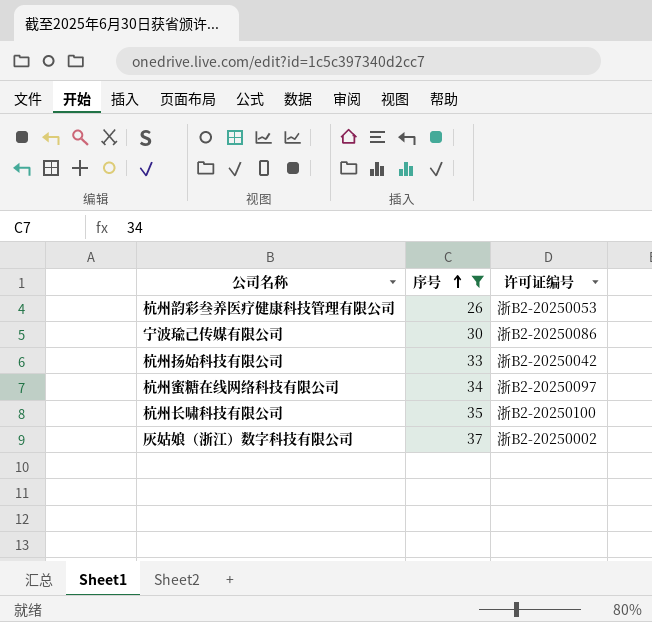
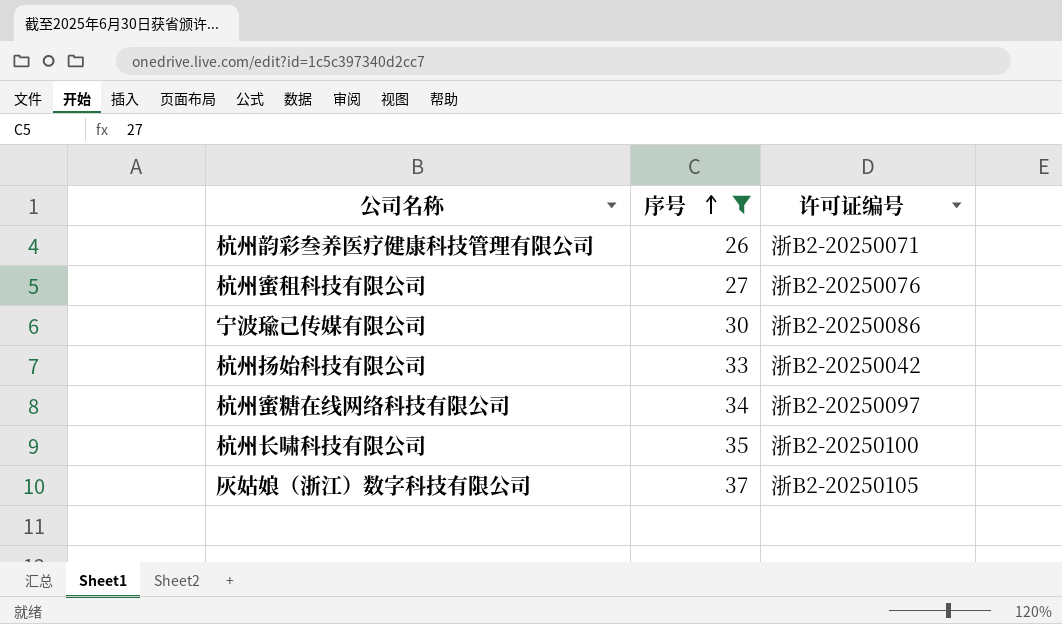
杭州韵彩叁养医疗健康科技管理有限公司 | 许可证编号: 浙B2-20250053 -> 浙B2-20250071
row 杭州蜜租科技有限公司: none -> 27 | 浙B2-20250076
灰姑娘（浙江）数字科技有限公司 | 许可证编号: 浙B2-20250002 -> 浙B2-20250105

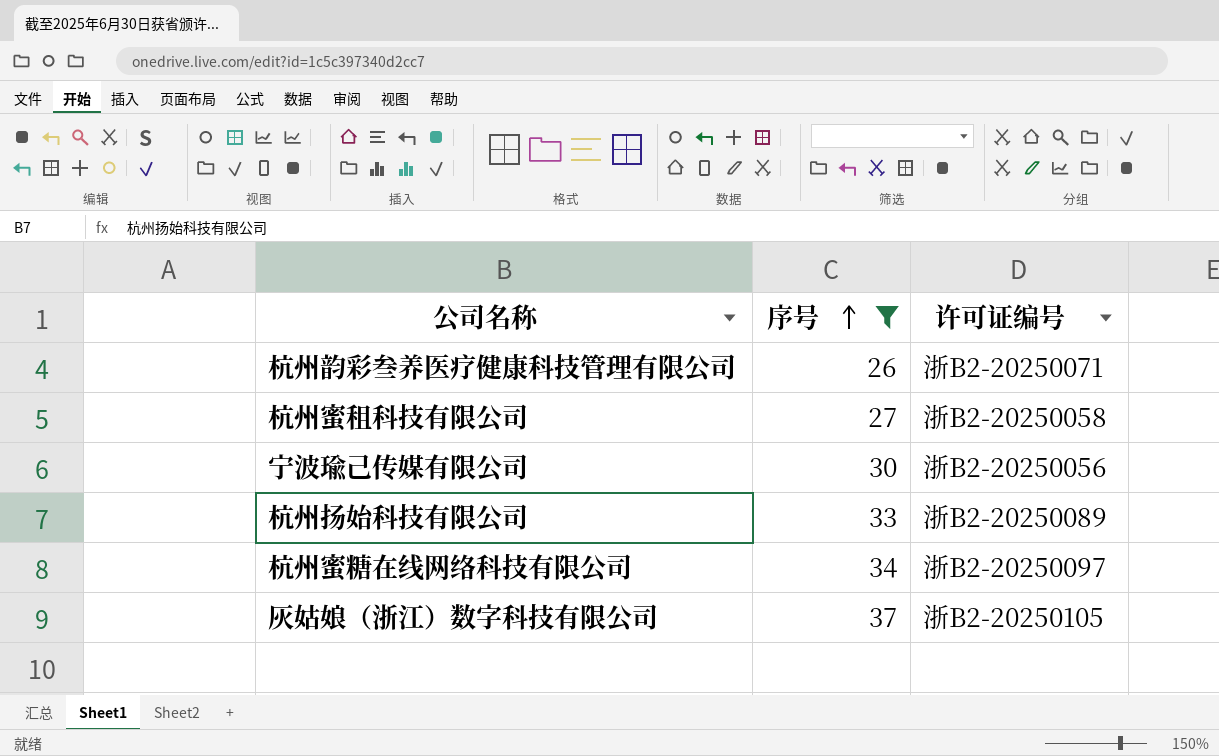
row 杭州长啸科技有限公司: 35 | 浙B2-20250100 -> none
杭州蜜租科技有限公司 | 许可证编号: 浙B2-20250076 -> 浙B2-20250058
宁波瑜己传媒有限公司 | 许可证编号: 浙B2-20250086 -> 浙B2-20250056
杭州扬始科技有限公司 | 许可证编号: 浙B2-20250042 -> 浙B2-20250089

